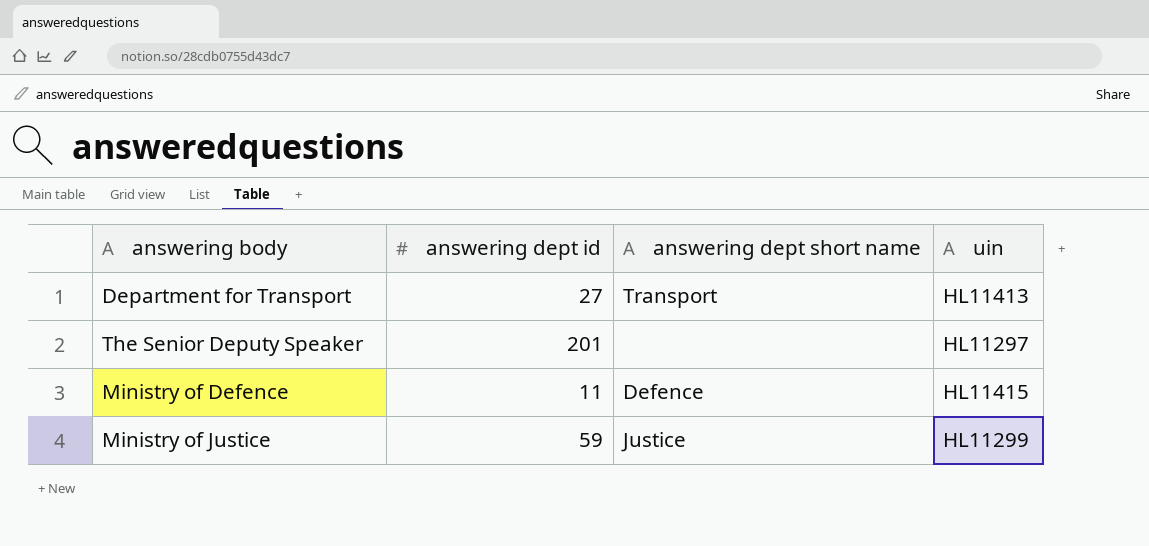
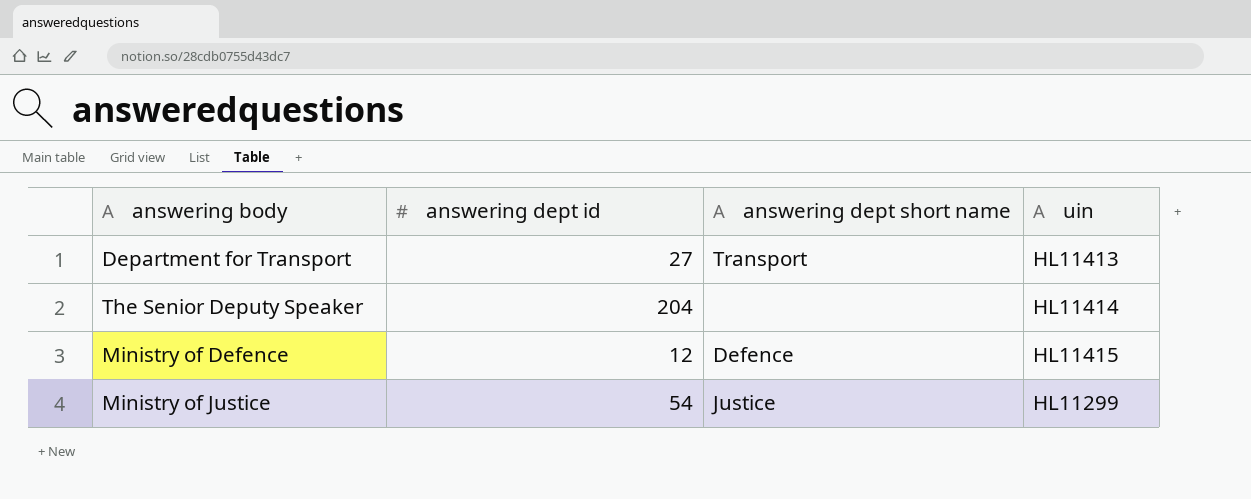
The Senior Deputy Speaker | answering dept id: 201 -> 204
The Senior Deputy Speaker | uin: HL11297 -> HL11414
Ministry of Defence | answering dept id: 11 -> 12
Ministry of Justice | answering dept id: 59 -> 54

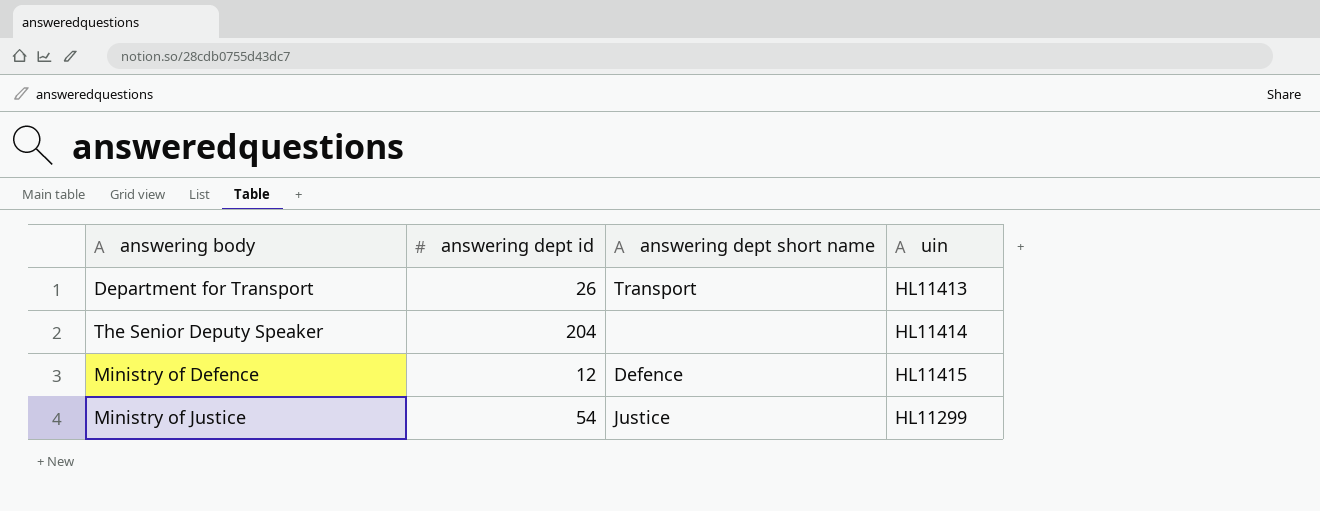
Department for Transport | answering dept id: 27 -> 26

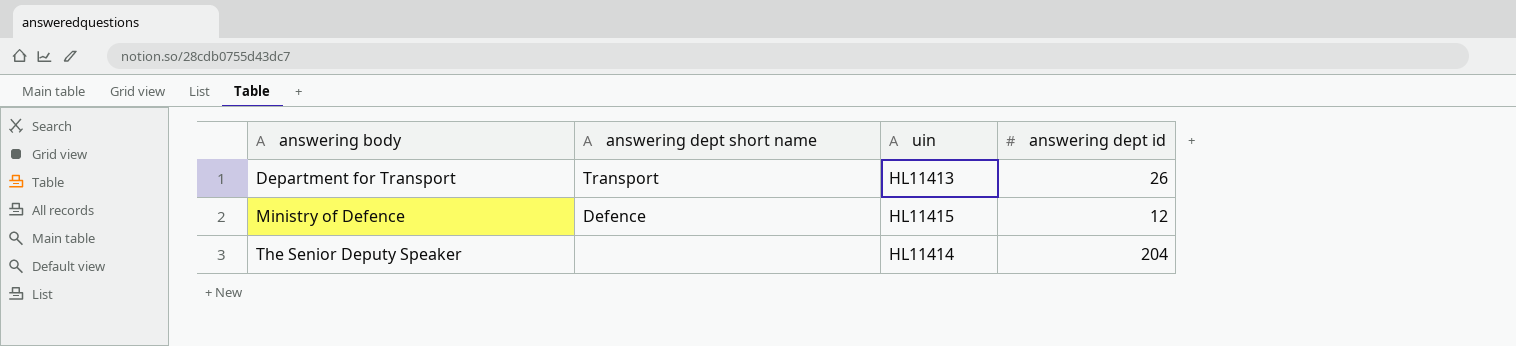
row order: none -> answering body ascending
column answering dept id | position: 2 -> 4
row Ministry of Justice: 54 | Justice | HL11299 -> none

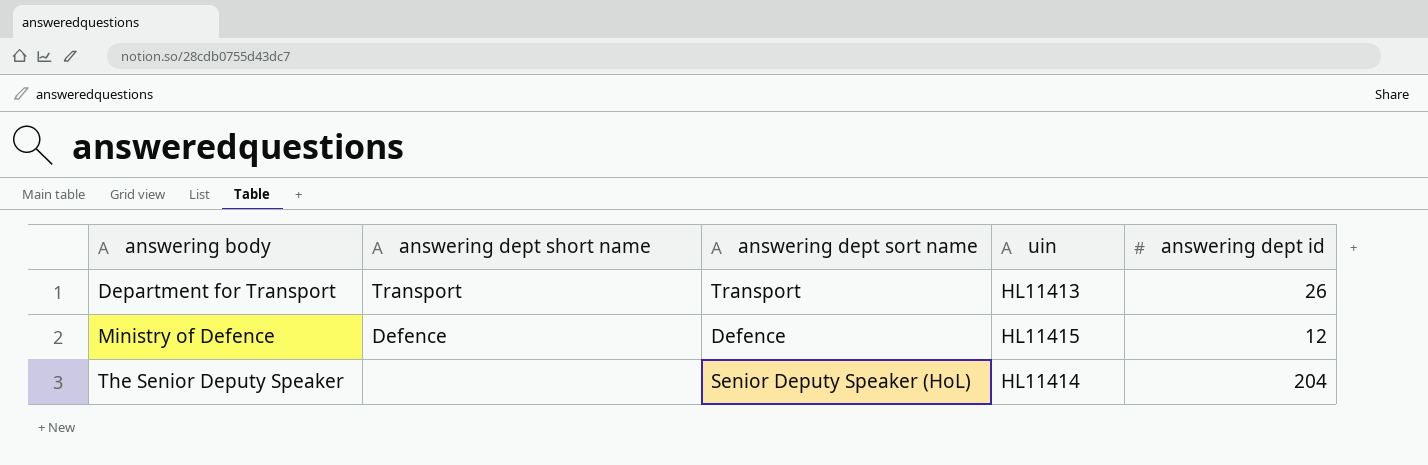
column answering dept sort name | position: none -> 3

